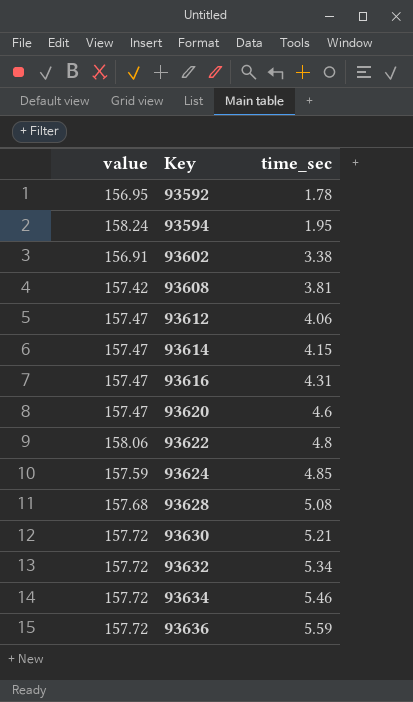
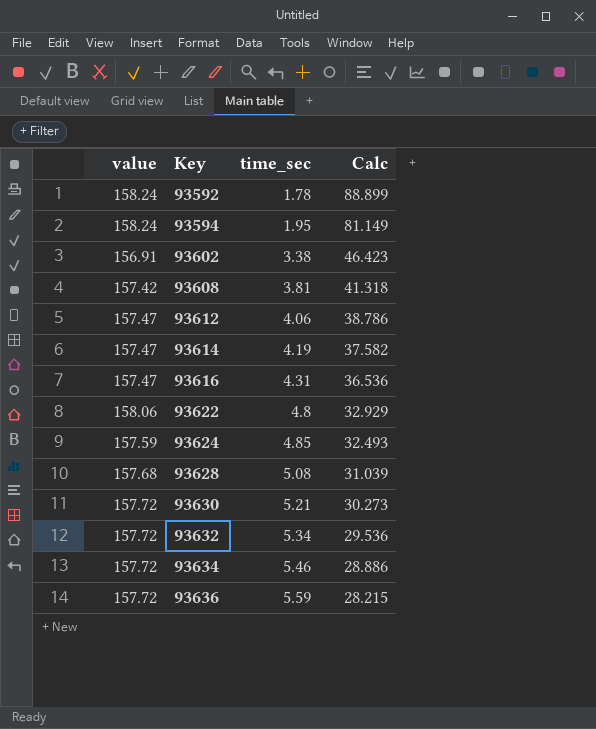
column Calc | formula: none -> [value] / [time_sec]
row 93620: 157.47 | 4.6 -> none
93592 | value: 156.95 -> 158.24
93614 | time_sec: 4.15 -> 4.19

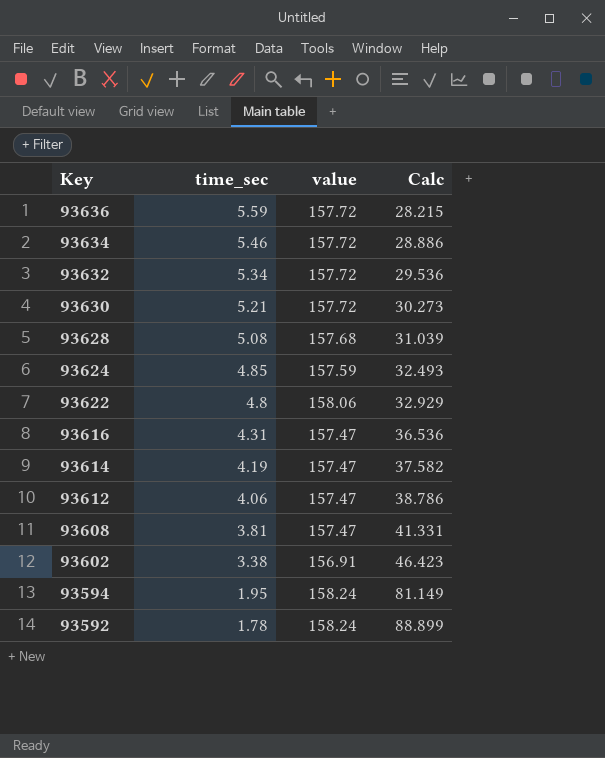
row order: Key ascending -> Key descending
column value | position: 1 -> 3
93608 | value: 157.42 -> 157.47
93608 | Calc: 41.318 -> 41.331

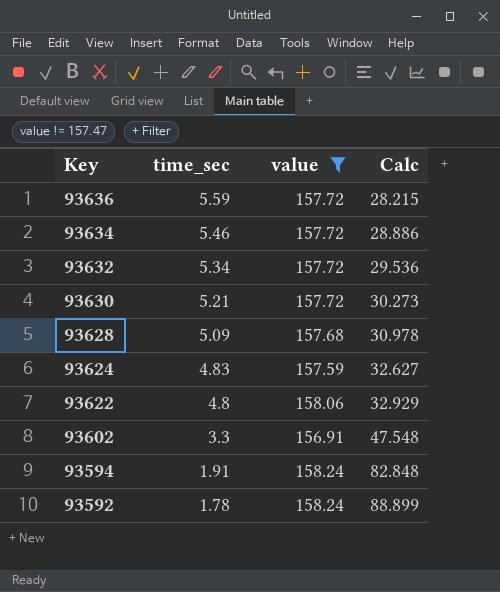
filter: none -> value != 157.47
93628 | time_sec: 5.08 -> 5.09
93628 | Calc: 31.039 -> 30.978
93624 | time_sec: 4.85 -> 4.83
93624 | Calc: 32.493 -> 32.627
93602 | time_sec: 3.38 -> 3.3
93602 | Calc: 46.423 -> 47.548
93594 | time_sec: 1.95 -> 1.91
93594 | Calc: 81.149 -> 82.848

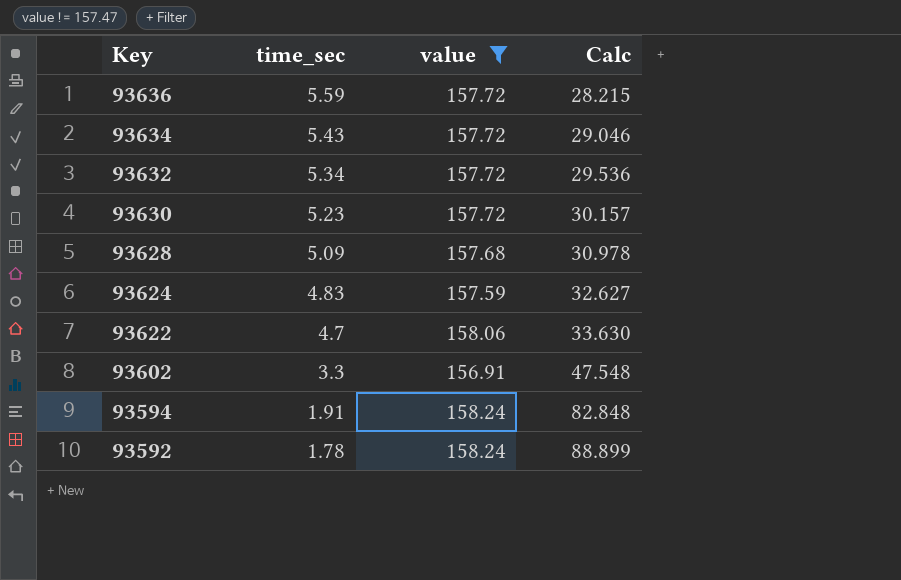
93634 | time_sec: 5.46 -> 5.43
93634 | Calc: 28.886 -> 29.046
93630 | time_sec: 5.21 -> 5.23
93630 | Calc: 30.273 -> 30.157
93622 | time_sec: 4.8 -> 4.7
93622 | Calc: 32.929 -> 33.630

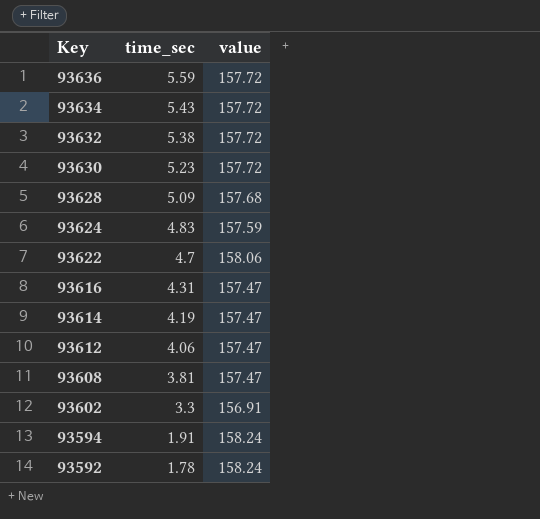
filter: value != 157.47 -> none
column Calc | formula: [value] / [time_sec] -> none
93632 | time_sec: 5.34 -> 5.38

